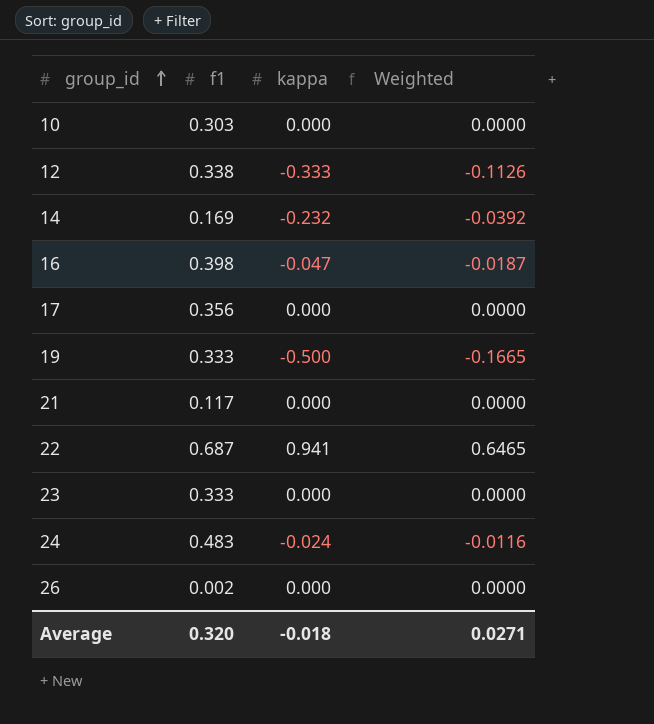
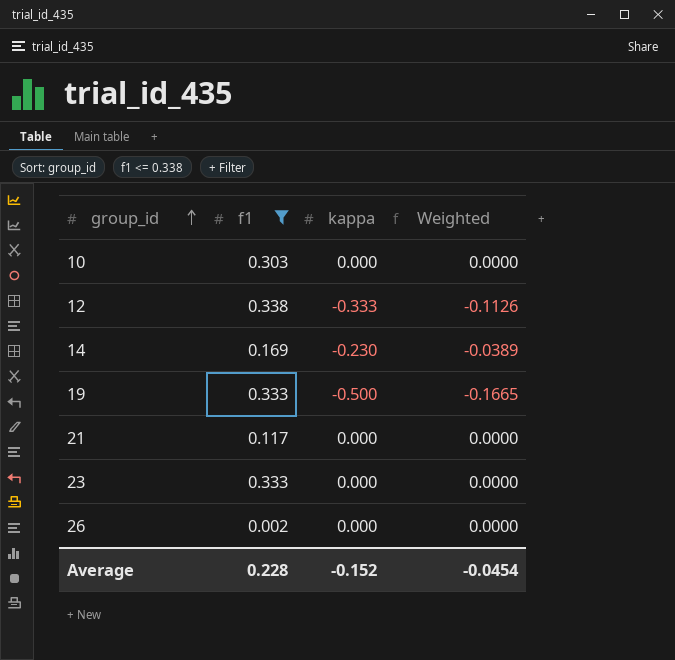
filter: none -> f1 <= 0.338
14 | kappa: -0.232 -> -0.230
14 | Weighted: -0.0392 -> -0.0389
Average | f1: 0.320 -> 0.228
Average | kappa: -0.018 -> -0.152
Average | Weighted: 0.0271 -> -0.0454

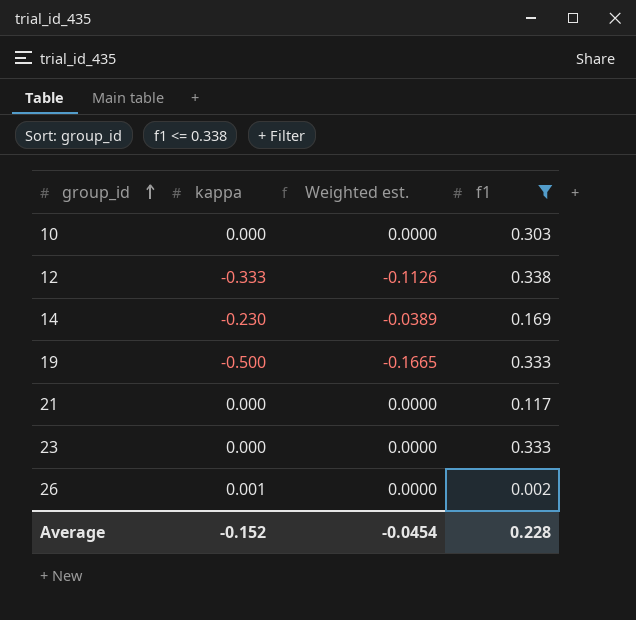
column name: Weighted -> Weighted est.
column f1 | position: 2 -> 4
26 | kappa: 0.000 -> 0.001

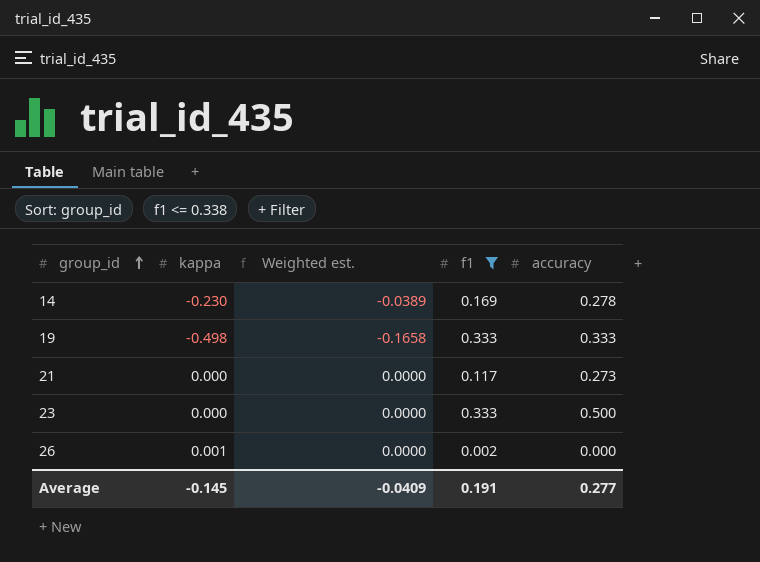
column accuracy | position: none -> 5
row 10: 0.000 | 0.0000 | 0.303 -> none
row 12: -0.333 | -0.1126 | 0.338 -> none
19 | kappa: -0.500 -> -0.498
19 | Weighted est.: -0.1665 -> -0.1658
Average | kappa: -0.152 -> -0.145
Average | Weighted est.: -0.0454 -> -0.0409
Average | f1: 0.228 -> 0.191

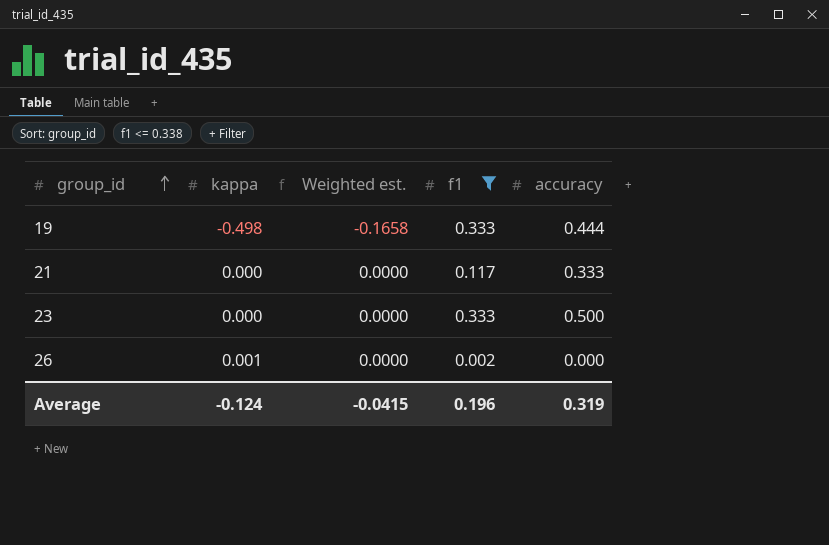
row 14: -0.230 | -0.0389 | 0.169 | 0.278 -> none
19 | accuracy: 0.333 -> 0.444
21 | accuracy: 0.273 -> 0.333
Average | kappa: -0.145 -> -0.124
Average | Weighted est.: -0.0409 -> -0.0415
Average | f1: 0.191 -> 0.196
Average | accuracy: 0.277 -> 0.319

